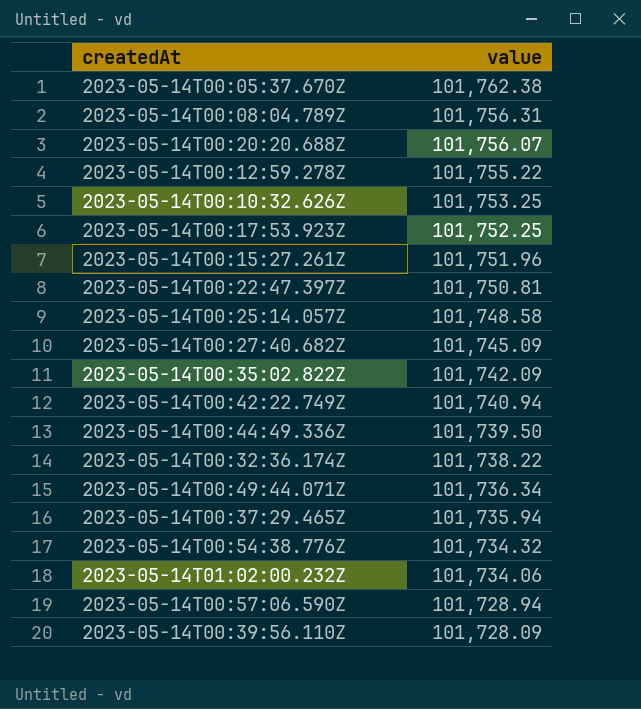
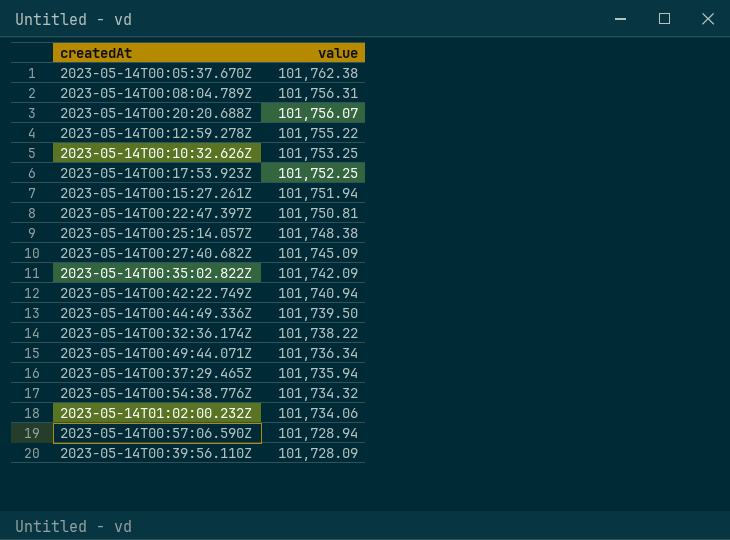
2023-05-14T00:15:27.261Z | value: 101,751.96 -> 101,751.94
2023-05-14T00:25:14.057Z | value: 101,748.58 -> 101,748.38

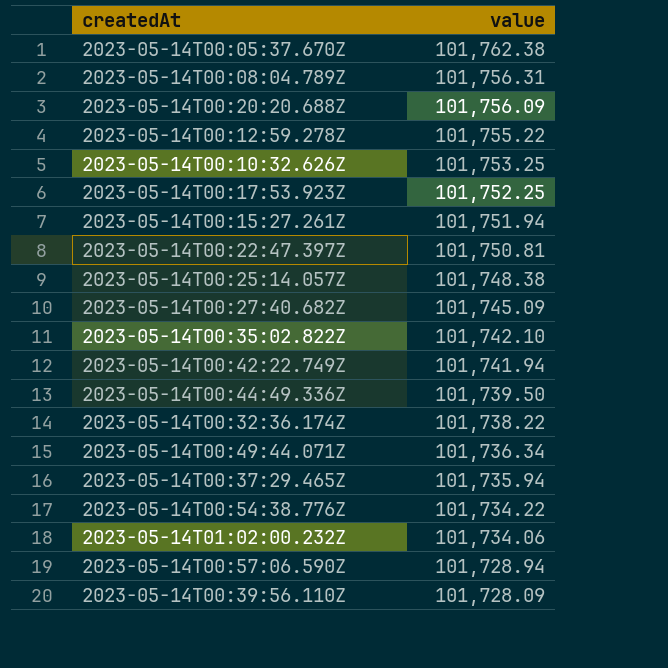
2023-05-14T00:20:20.688Z | value: 101,756.07 -> 101,756.09
2023-05-14T00:35:02.822Z | value: 101,742.09 -> 101,742.10
2023-05-14T00:42:22.749Z | value: 101,740.94 -> 101,741.94
2023-05-14T00:54:38.776Z | value: 101,734.32 -> 101,734.22

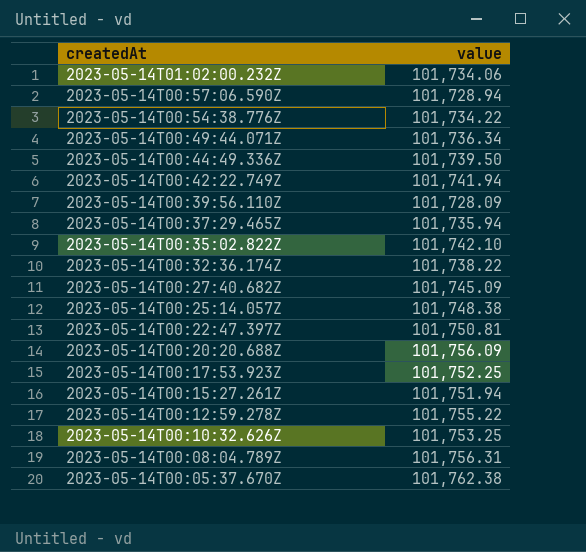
row order: value descending -> createdAt descending

